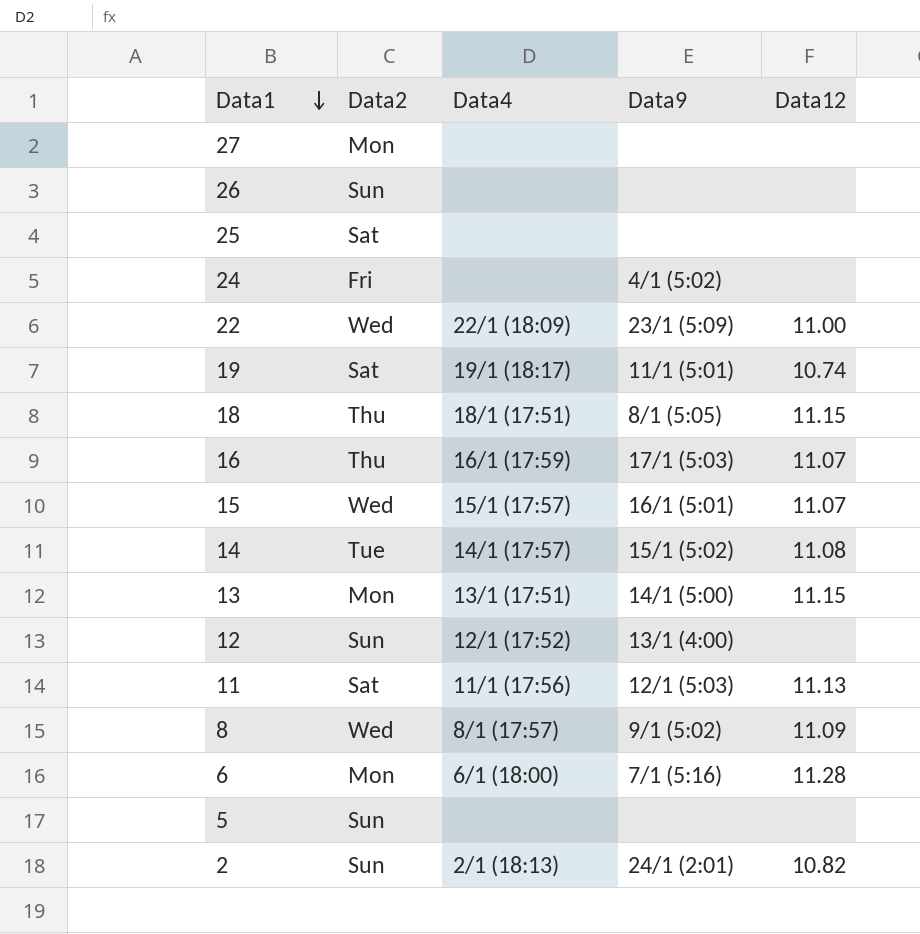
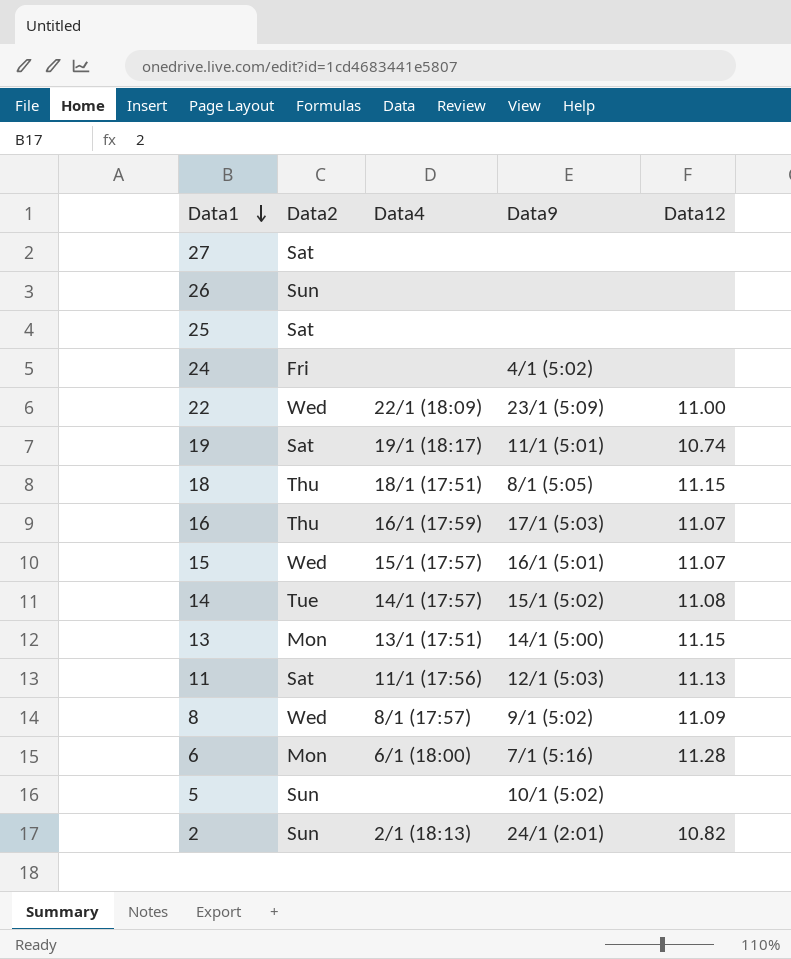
row 12: Sun | 12/1 (17:52) | 13/1 (4:00) | none -> none
27 | Data2: Mon -> Sat
5 | Data9: none -> 10/1 (5:02)

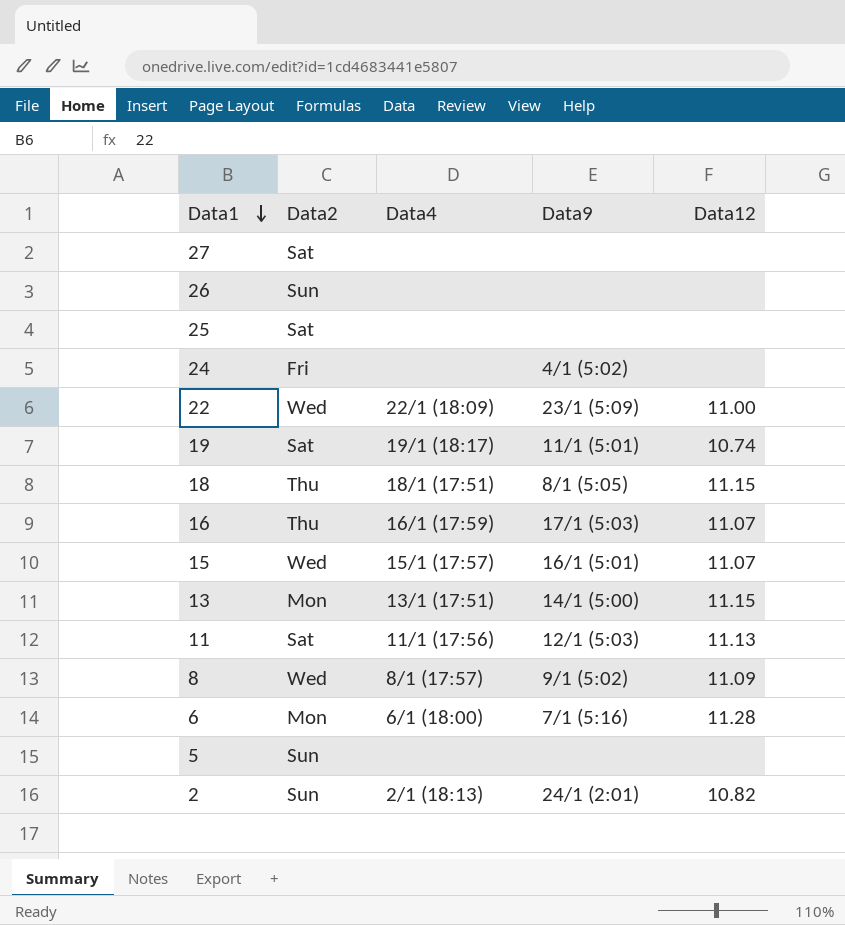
row 14: Tue | 14/1 (17:57) | 15/1 (5:02) | 11.08 -> none
5 | Data9: 10/1 (5:02) -> none

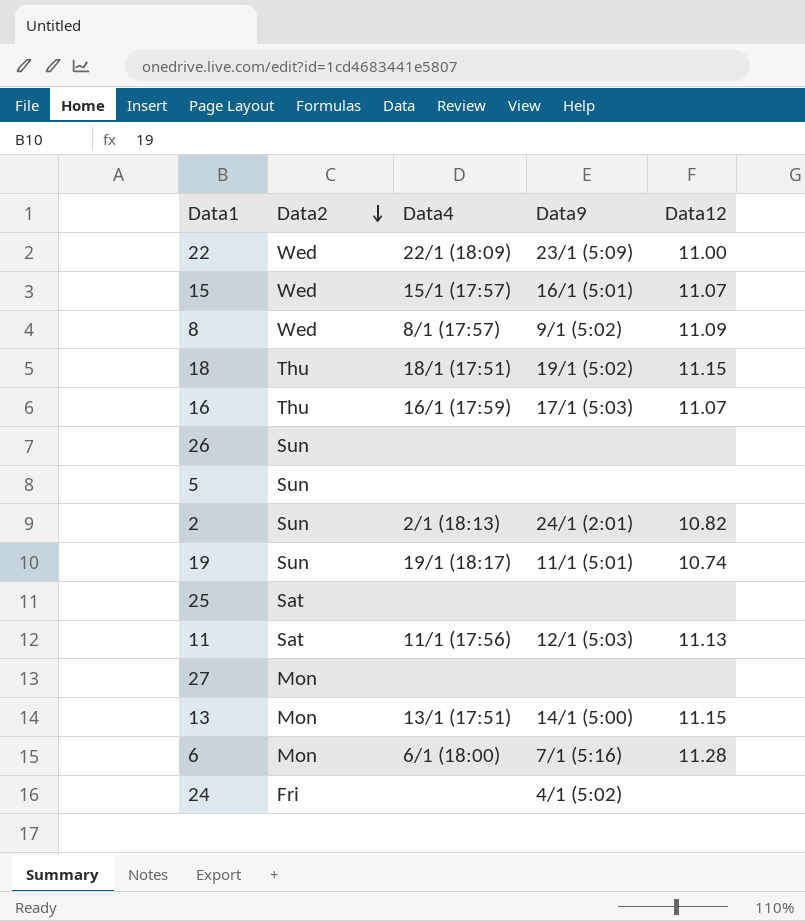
row order: Data1 descending -> Data2 descending
18 | Data9: 8/1 (5:05) -> 19/1 (5:02)
19 | Data2: Sat -> Sun
27 | Data2: Sat -> Mon

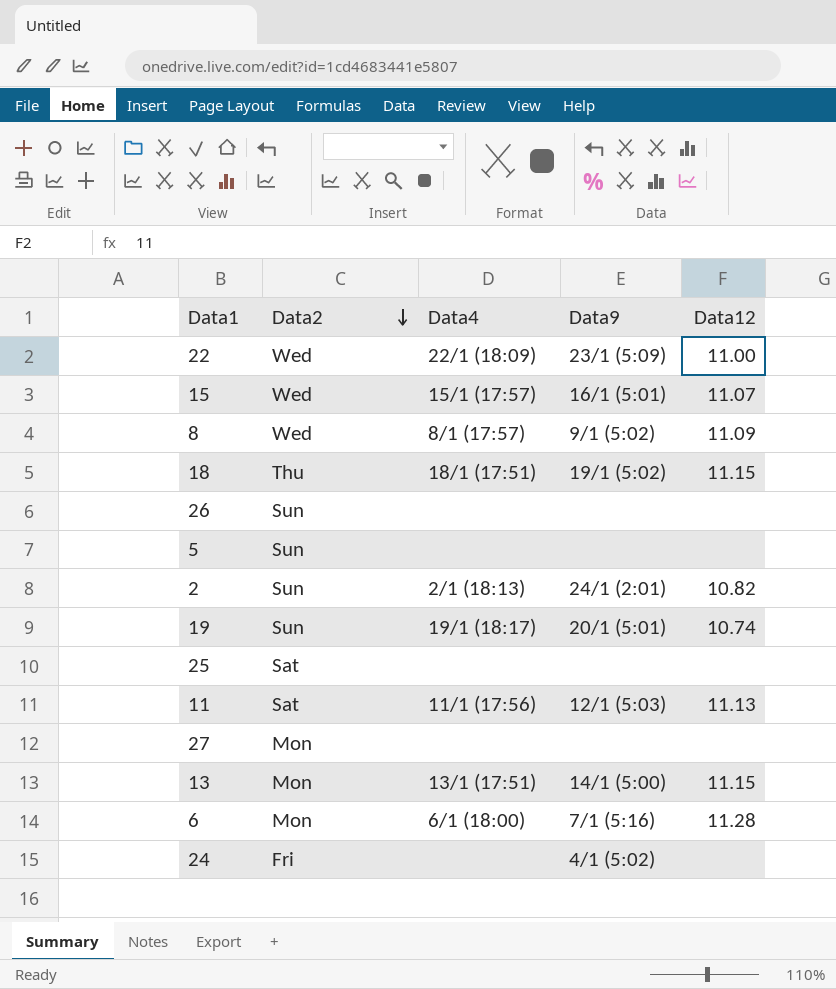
row 16: Thu | 16/1 (17:59) | 17/1 (5:03) | 11.07 -> none
19 | Data9: 11/1 (5:01) -> 20/1 (5:01)

